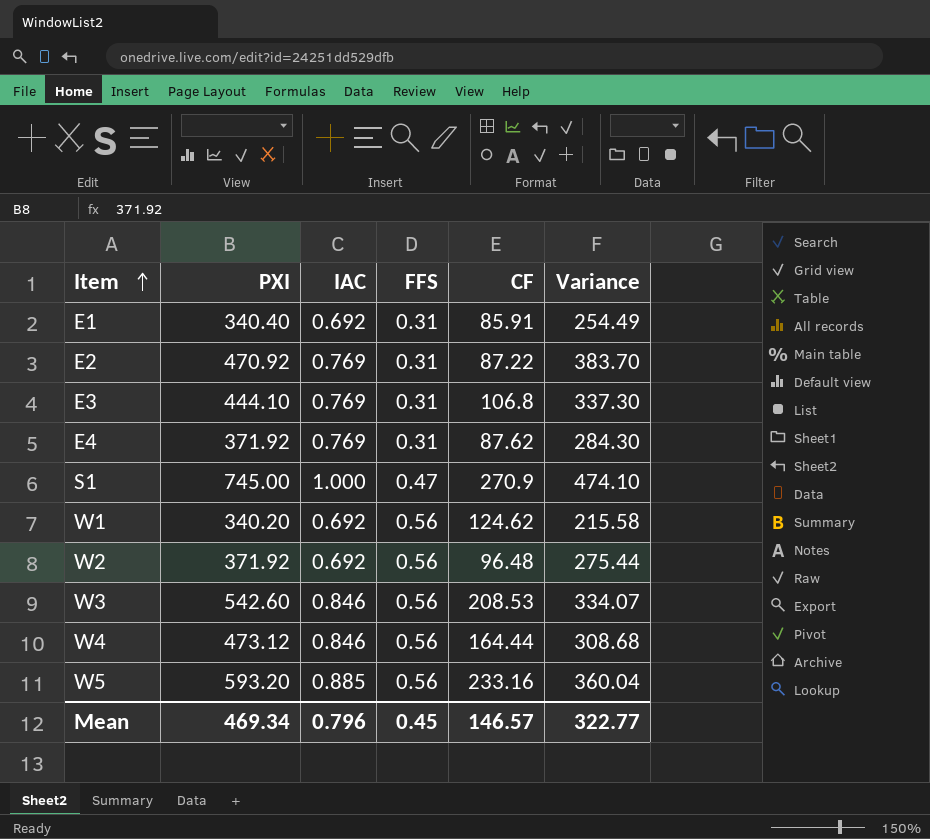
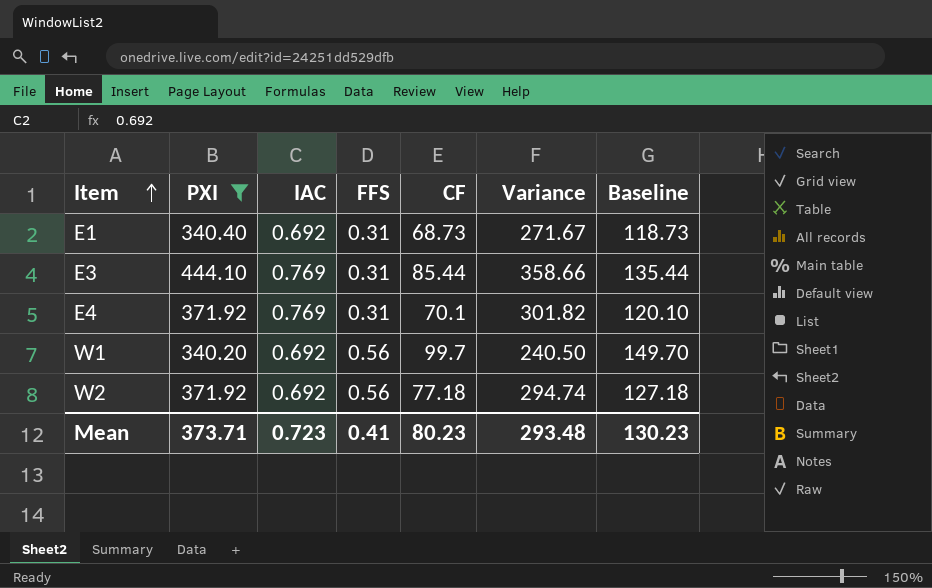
filter: none -> PXI <= 444.10
column Baseline | formula: none -> [CF] + 50
E1 | CF: 85.91 -> 68.73
E1 | Variance: 254.49 -> 271.67
E3 | CF: 106.8 -> 85.44
E3 | Variance: 337.30 -> 358.66
E4 | CF: 87.62 -> 70.1
E4 | Variance: 284.30 -> 301.82
W1 | CF: 124.62 -> 99.7
W1 | Variance: 215.58 -> 240.50
W2 | CF: 96.48 -> 77.18
W2 | Variance: 275.44 -> 294.74
Mean | PXI: 469.34 -> 373.71
Mean | IAC: 0.796 -> 0.723
Mean | FFS: 0.45 -> 0.41
Mean | CF: 146.57 -> 80.23
Mean | Variance: 322.77 -> 293.48

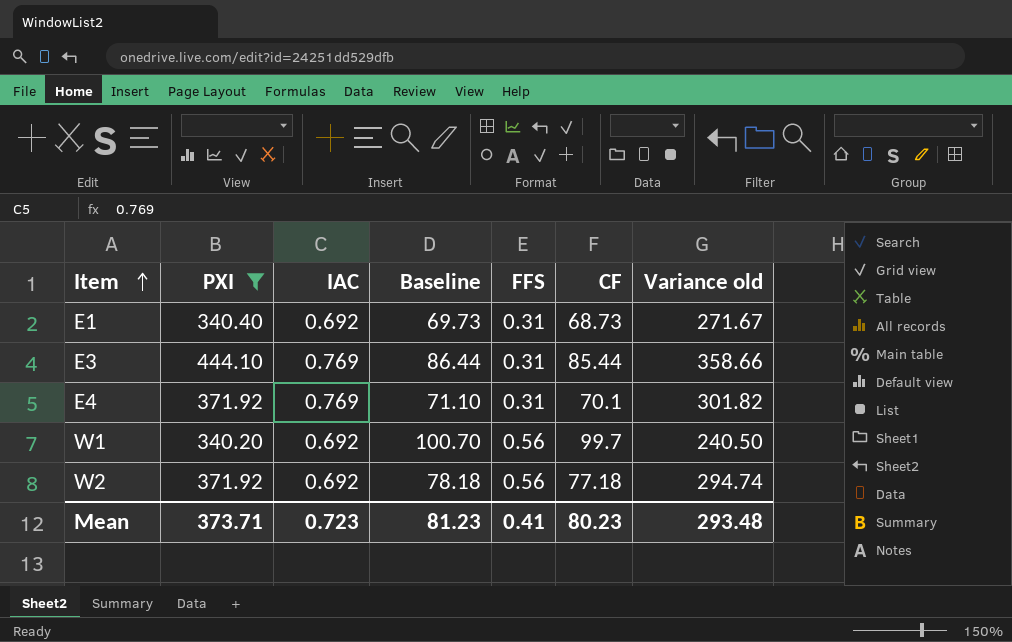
column Baseline | formula: [CF] + 50 -> [CF] + 1
column Baseline | position: 7 -> 4
column name: Variance -> Variance old
Mean | Baseline: 130.23 -> 81.23

